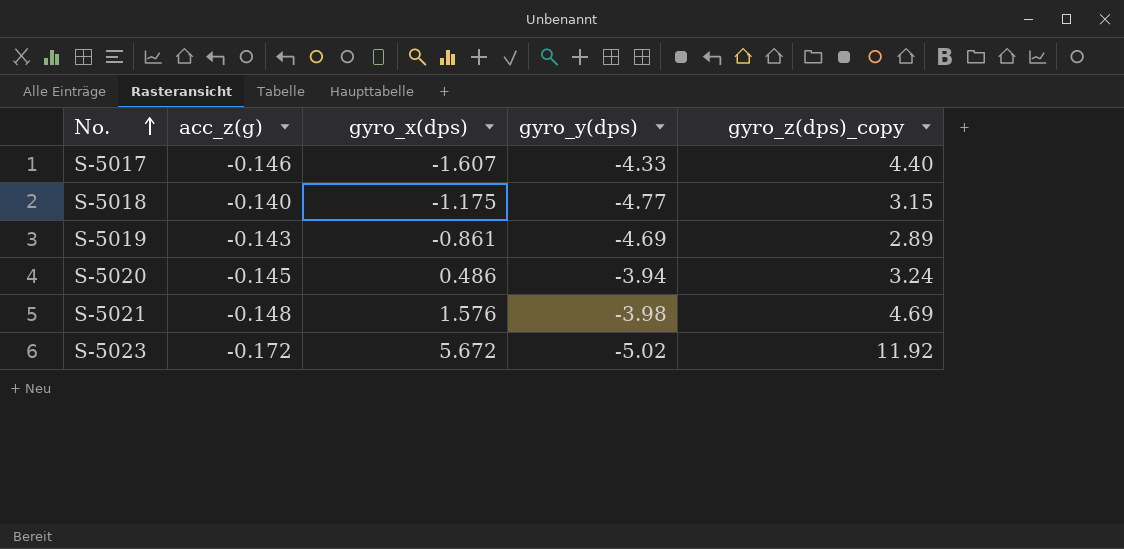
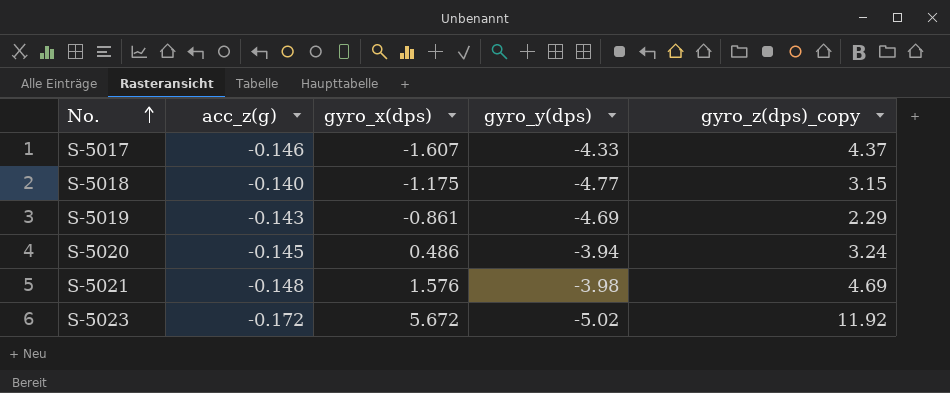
S-5017 | gyro_z(dps)_copy: 4.40 -> 4.37
S-5019 | gyro_z(dps)_copy: 2.89 -> 2.29

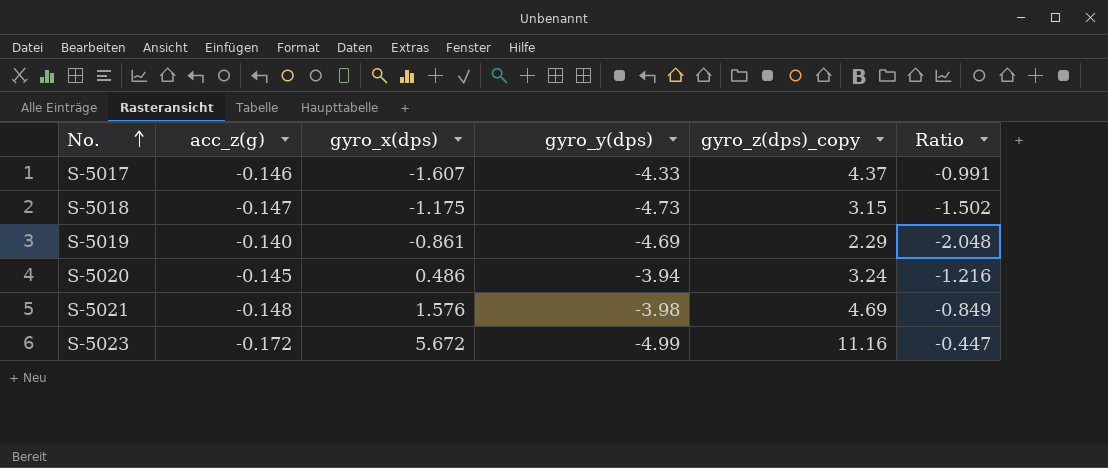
column Ratio | formula: none -> [gyro_y(dps)] / [gyro_z(dps)_copy]
S-5018 | acc_z(g): -0.140 -> -0.147
S-5018 | gyro_y(dps): -4.77 -> -4.73
S-5019 | acc_z(g): -0.143 -> -0.140
S-5023 | gyro_y(dps): -5.02 -> -4.99
S-5023 | gyro_z(dps)_copy: 11.92 -> 11.16

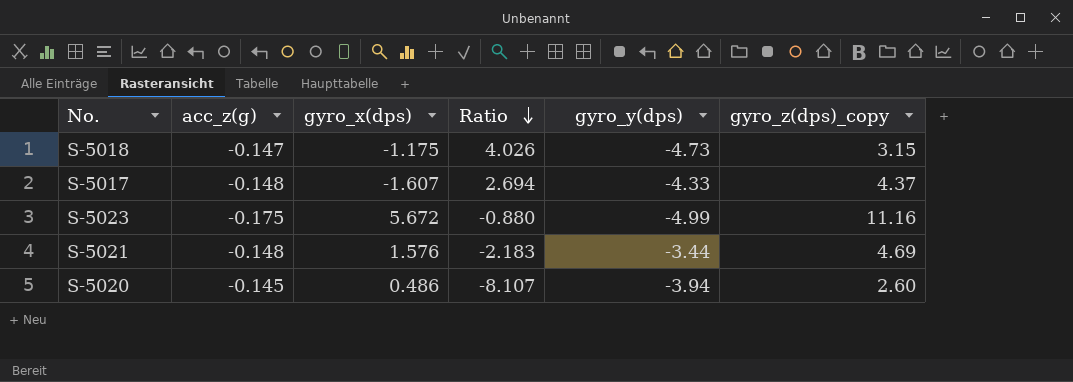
row order: No. ascending -> Ratio descending
column Ratio | formula: [gyro_y(dps)] / [gyro_z(dps)_copy] -> [gyro_y(dps)] / [gyro_x(dps)]
column Ratio | position: 6 -> 4
row S-5019: -0.140 | -0.861 | -4.69 | 2.29 | -2.048 -> none
S-5017 | acc_z(g): -0.146 -> -0.148
S-5023 | acc_z(g): -0.172 -> -0.175
S-5021 | gyro_y(dps): -3.98 -> -3.44
S-5020 | gyro_z(dps)_copy: 3.24 -> 2.60

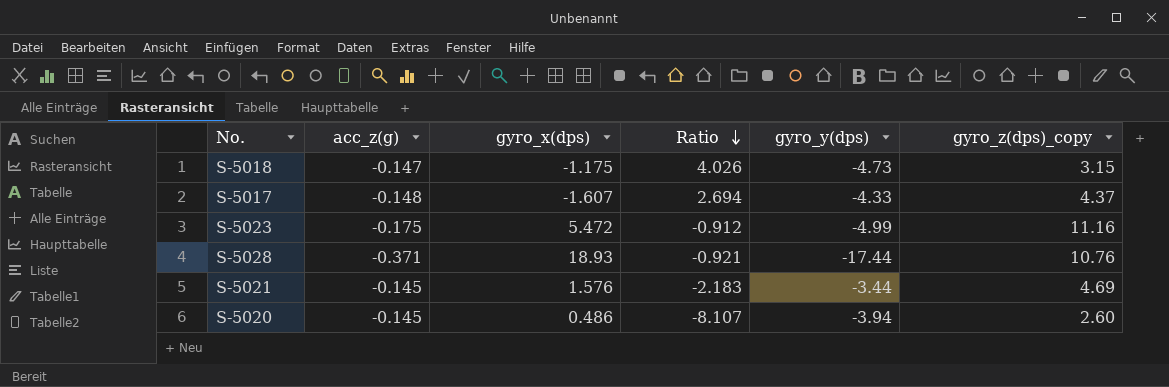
S-5023 | gyro_x(dps): 5.672 -> 5.472
S-5023 | Ratio: -0.880 -> -0.912
row S-5028: none -> -0.371 | 18.93 | -0.921 | -17.44 | 10.76
S-5021 | acc_z(g): -0.148 -> -0.145

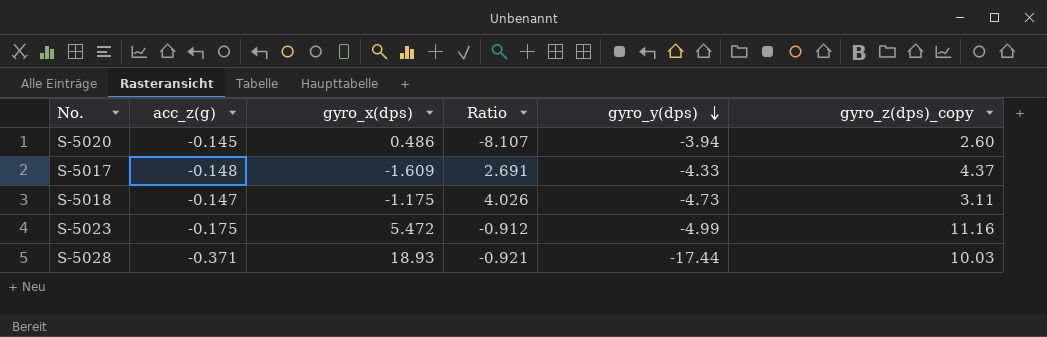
row order: Ratio descending -> gyro_y(dps) descending
row S-5021: -0.145 | 1.576 | -2.183 | -3.44 | 4.69 -> none
S-5017 | gyro_x(dps): -1.607 -> -1.609
S-5017 | Ratio: 2.694 -> 2.691
S-5018 | gyro_z(dps)_copy: 3.15 -> 3.11
S-5028 | gyro_z(dps)_copy: 10.76 -> 10.03

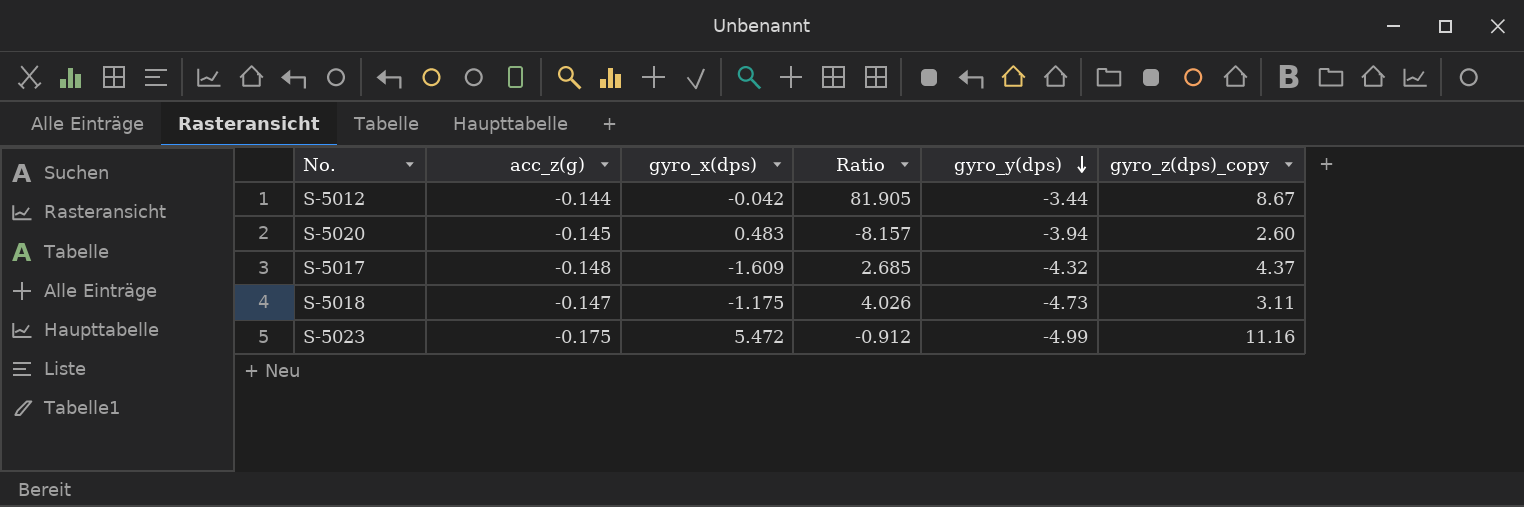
row S-5028: -0.371 | 18.93 | -0.921 | -17.44 | 10.03 -> none
row S-5012: none -> -0.144 | -0.042 | 81.905 | -3.44 | 8.67
S-5020 | gyro_x(dps): 0.486 -> 0.483
S-5020 | Ratio: -8.107 -> -8.157
S-5017 | Ratio: 2.691 -> 2.685
S-5017 | gyro_y(dps): -4.33 -> -4.32

